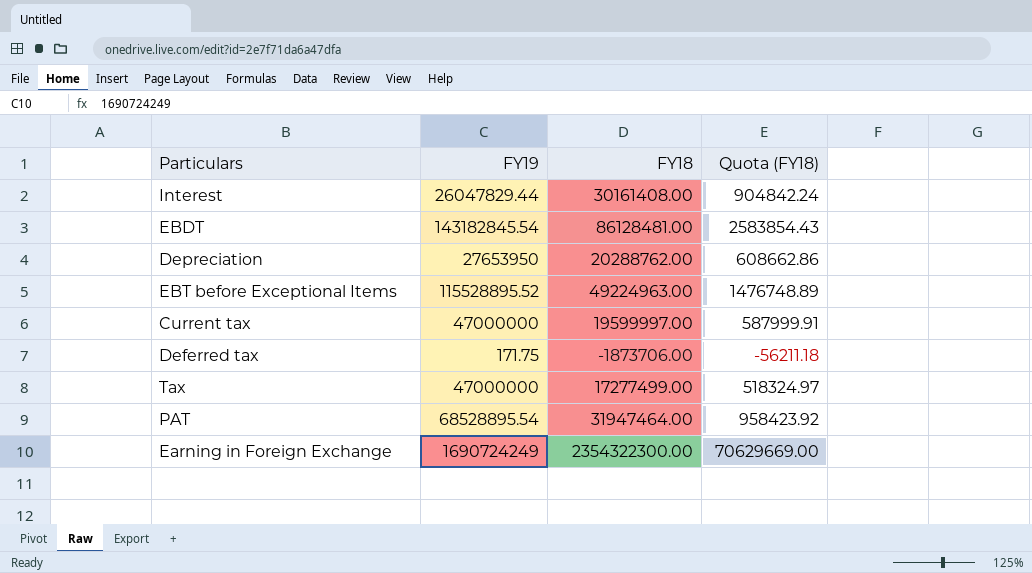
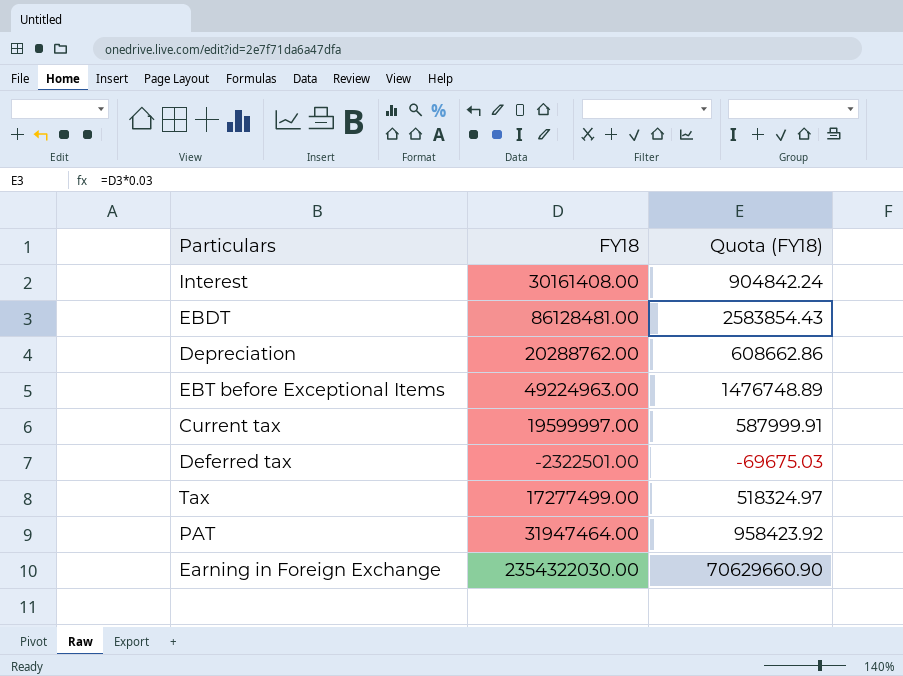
column FY19 | position: 2 -> none
Deferred tax | FY18: -1873706.00 -> -2322501.00
Deferred tax | Quota (FY18): -56211.18 -> -69675.03
Earning in Foreign Exchange | FY18: 2354322300.00 -> 2354322030.00
Earning in Foreign Exchange | Quota (FY18): 70629669.00 -> 70629660.90

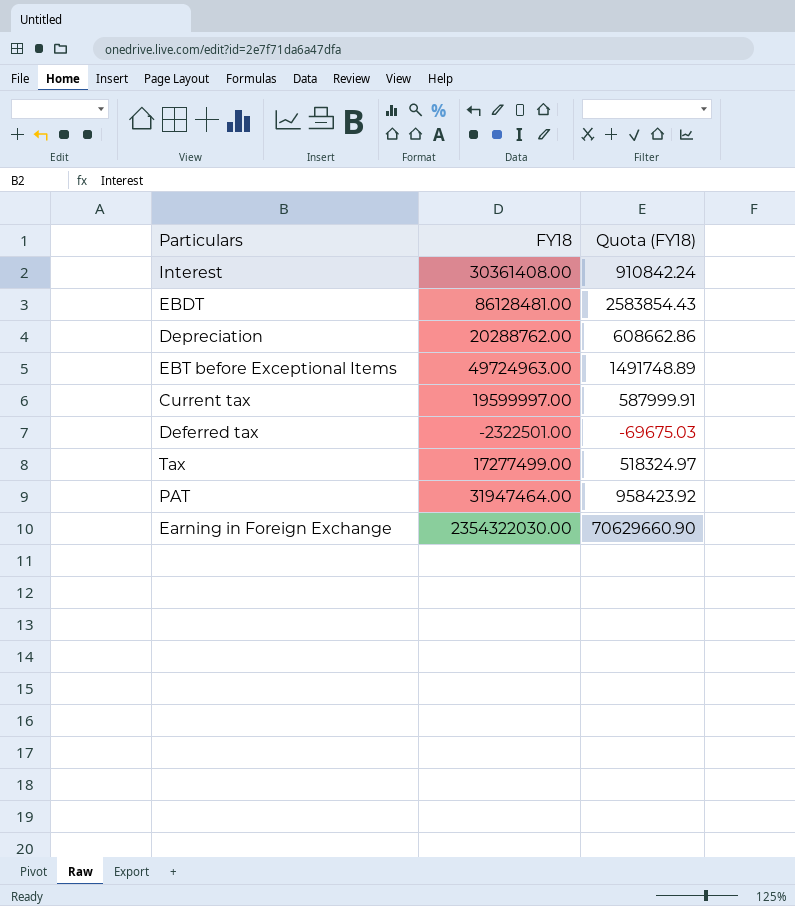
Interest | FY18: 30161408.00 -> 30361408.00
Interest | Quota (FY18): 904842.24 -> 910842.24
EBT before Exceptional Items | FY18: 49224963.00 -> 49724963.00
EBT before Exceptional Items | Quota (FY18): 1476748.89 -> 1491748.89

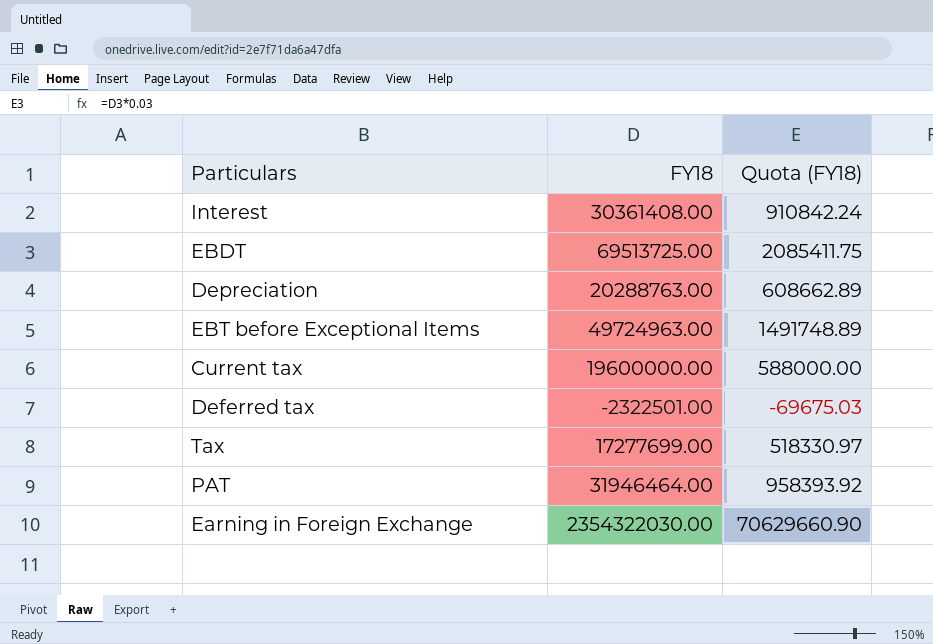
EBDT | FY18: 86128481.00 -> 69513725.00
EBDT | Quota (FY18): 2583854.43 -> 2085411.75
Depreciation | FY18: 20288762.00 -> 20288763.00
Depreciation | Quota (FY18): 608662.86 -> 608662.89
Current tax | FY18: 19599997.00 -> 19600000.00
Current tax | Quota (FY18): 587999.91 -> 588000.00
Tax | FY18: 17277499.00 -> 17277699.00
Tax | Quota (FY18): 518324.97 -> 518330.97
PAT | FY18: 31947464.00 -> 31946464.00
PAT | Quota (FY18): 958423.92 -> 958393.92

